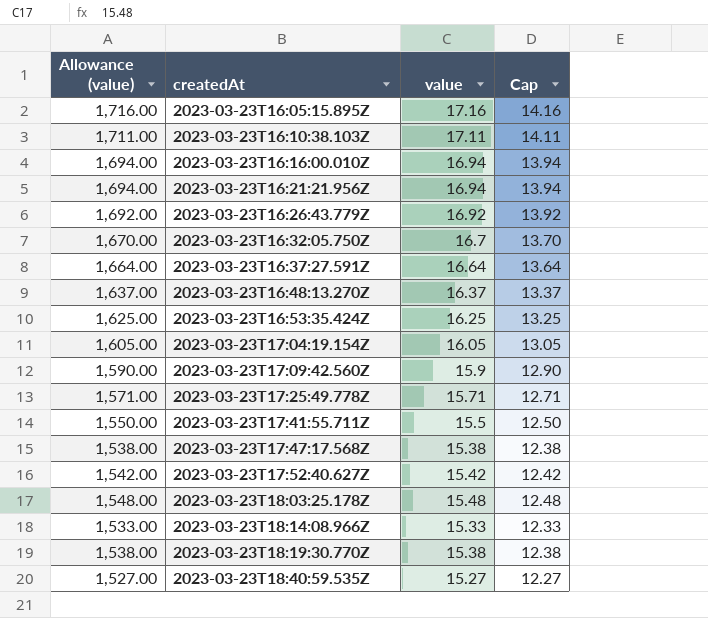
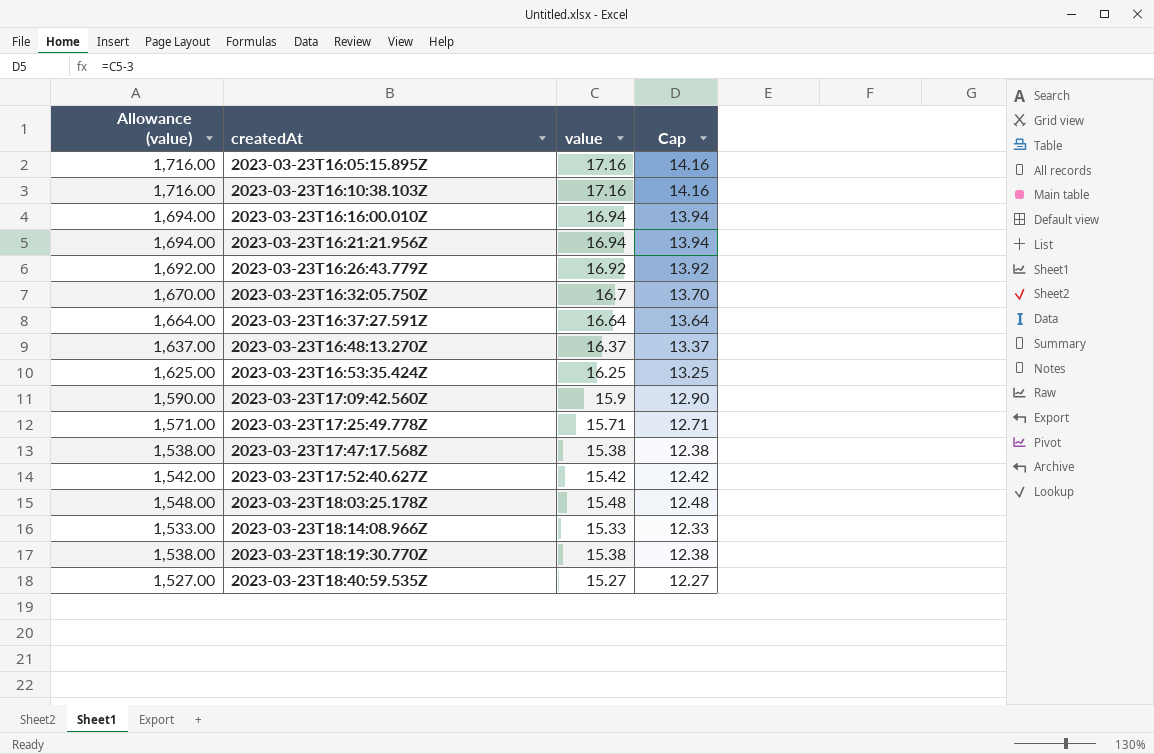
row 2023-03-23T17:04:19.154Z: 1,605.00 | 16.05 | 13.05 -> none
row 2023-03-23T17:41:55.711Z: 1,550.00 | 15.5 | 12.50 -> none
2023-03-23T16:10:38.103Z | Allowance (value): 1,711.00 -> 1,716.00
2023-03-23T16:10:38.103Z | value: 17.11 -> 17.16
2023-03-23T16:10:38.103Z | Cap: 14.11 -> 14.16

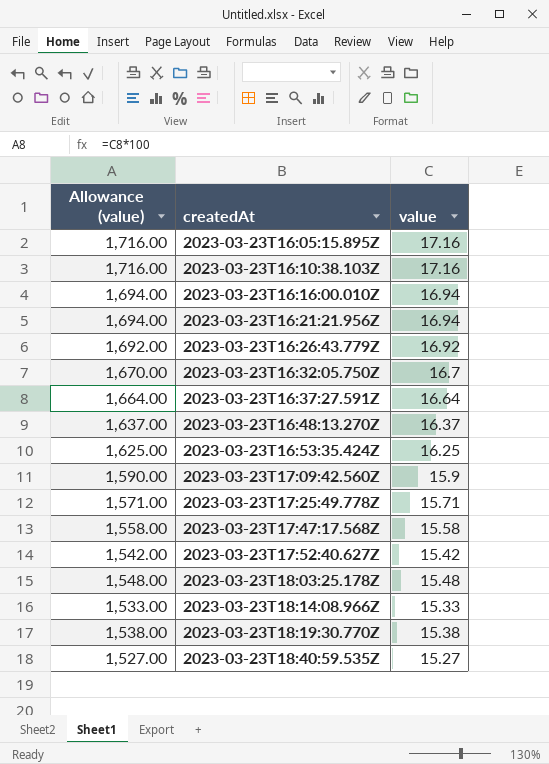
column Cap | formula: [value] - 3 -> none
2023-03-23T17:47:17.568Z | Allowance (value): 1,538.00 -> 1,558.00
2023-03-23T17:47:17.568Z | value: 15.38 -> 15.58

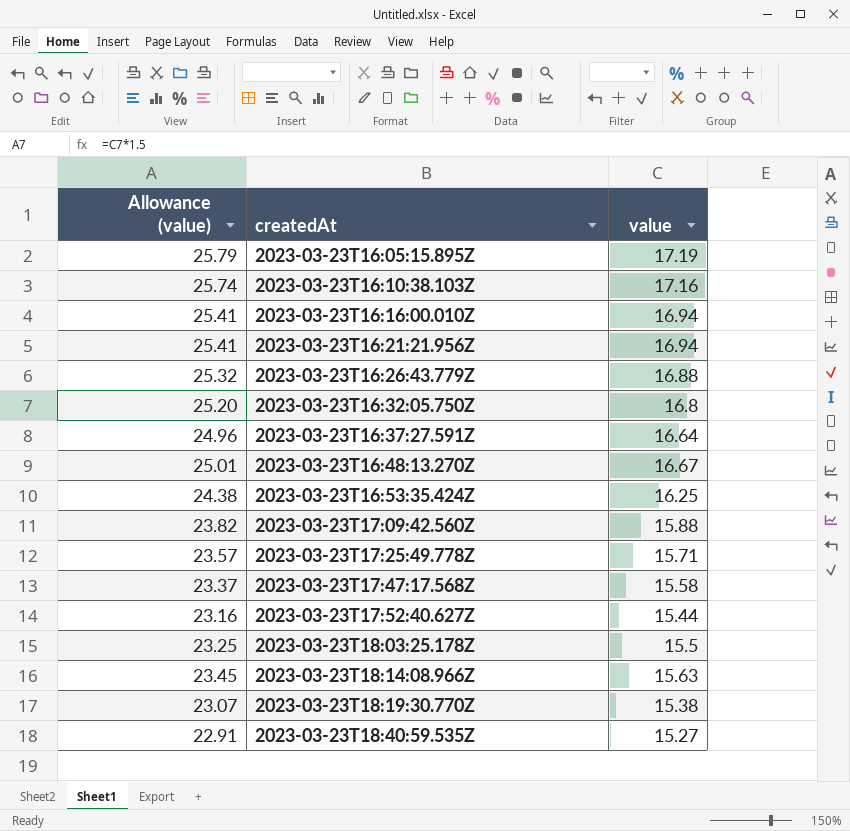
column Allowance (value) | formula: [value] * 100 -> [value] * 1.5
2023-03-23T16:05:15.895Z | value: 17.16 -> 17.19
2023-03-23T16:26:43.779Z | value: 16.92 -> 16.88
2023-03-23T16:32:05.750Z | value: 16.7 -> 16.8
2023-03-23T16:48:13.270Z | value: 16.37 -> 16.67
2023-03-23T17:09:42.560Z | value: 15.9 -> 15.88
2023-03-23T17:52:40.627Z | value: 15.42 -> 15.44
2023-03-23T18:03:25.178Z | value: 15.48 -> 15.5
2023-03-23T18:14:08.966Z | value: 15.33 -> 15.63

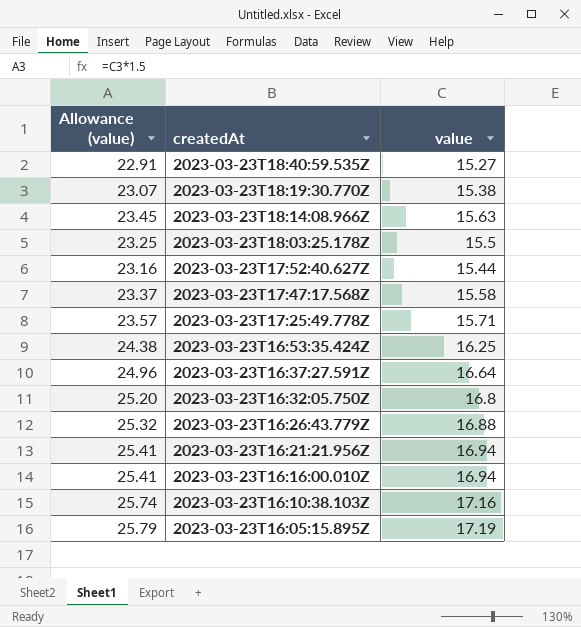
row order: createdAt ascending -> createdAt descending
row 2023-03-23T16:48:13.270Z: 25.01 | 16.67 -> none
row 2023-03-23T17:09:42.560Z: 23.82 | 15.88 -> none

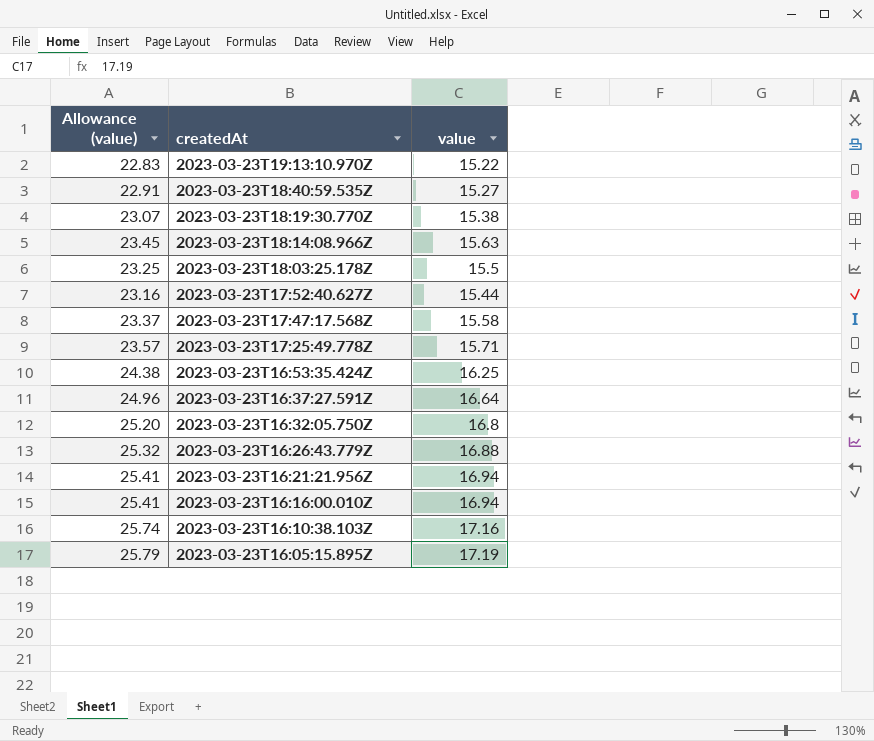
row 2023-03-23T19:13:10.970Z: none -> 22.83 | 15.22

